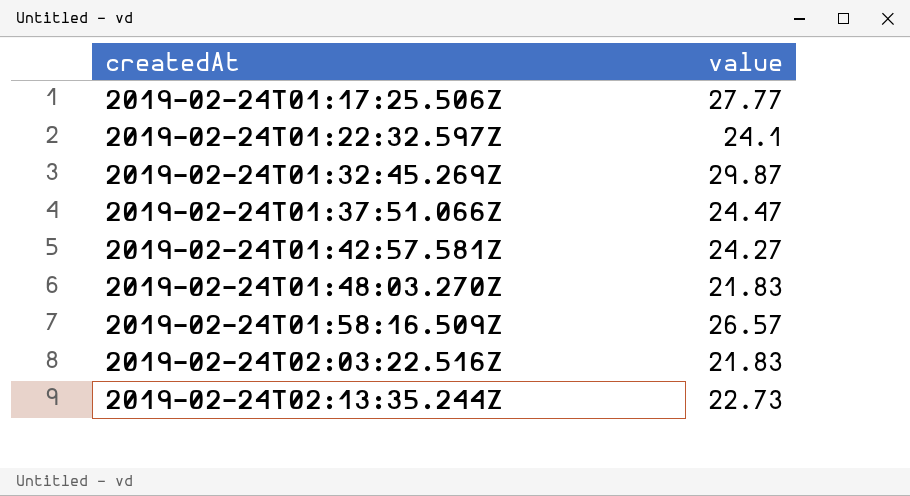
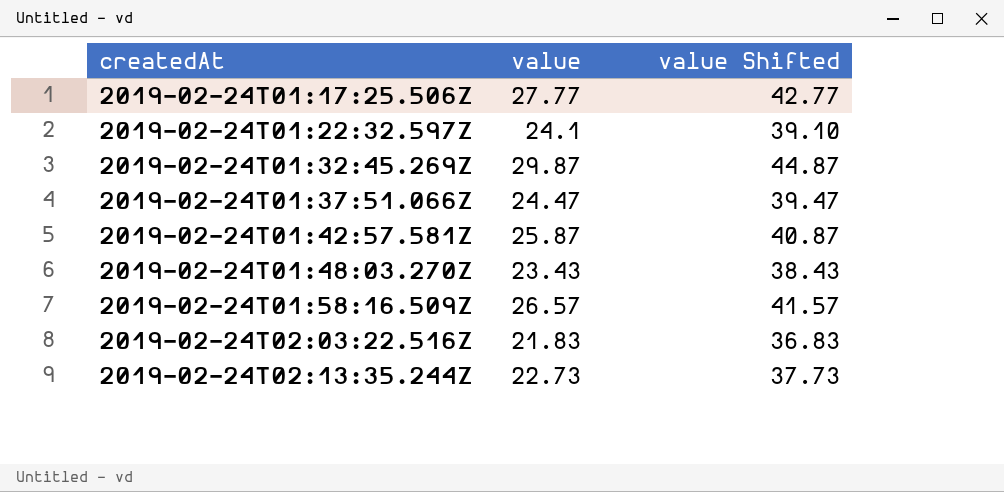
column value Shifted | formula: none -> [value] + 15
2019-02-24T01:42:57.581Z | value: 24.27 -> 25.87
2019-02-24T01:48:03.270Z | value: 21.83 -> 23.43

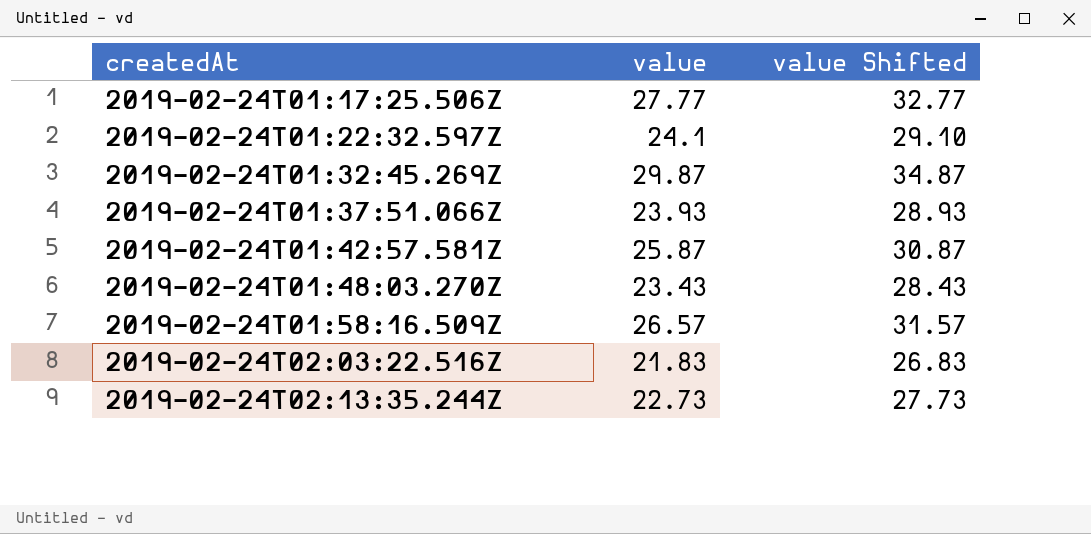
column value Shifted | formula: [value] + 15 -> [value] + 5
2019-02-24T01:37:51.066Z | value: 24.47 -> 23.93

